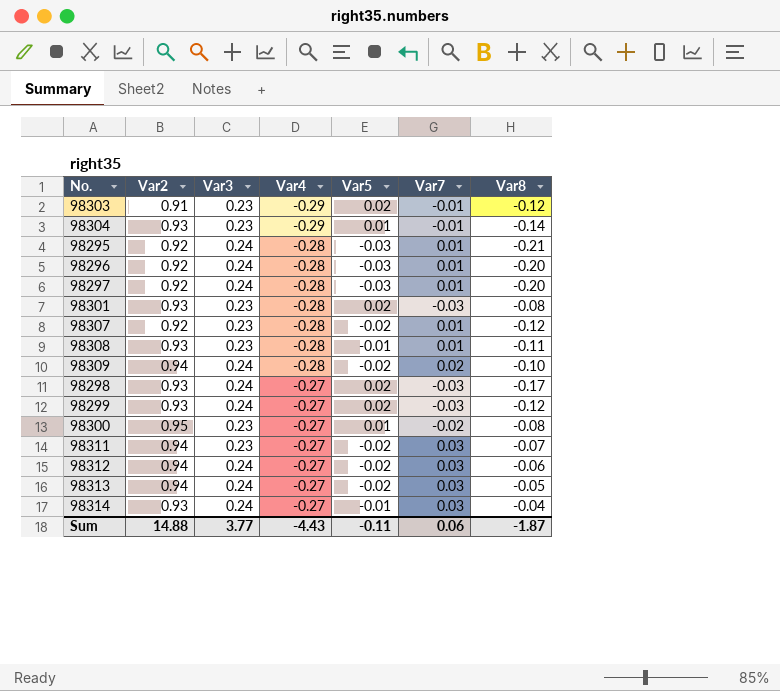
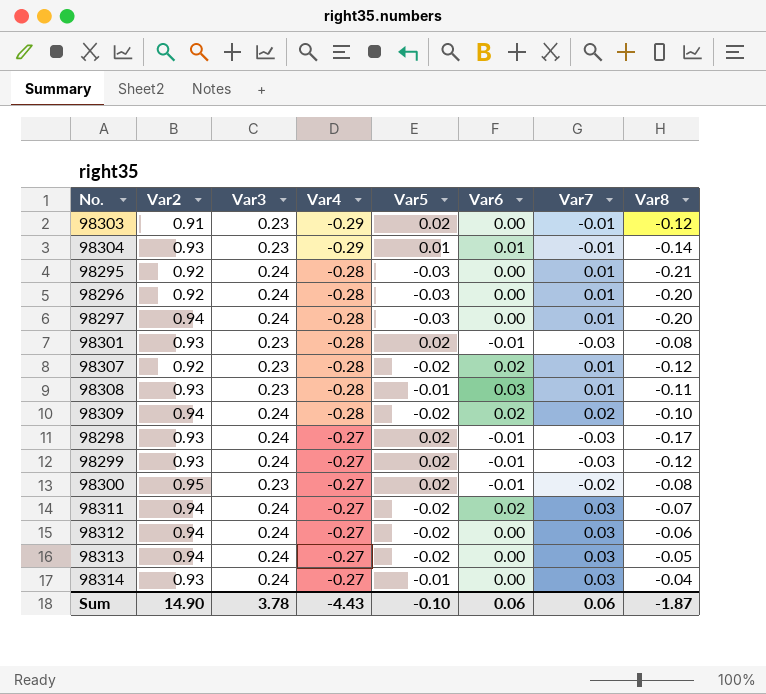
column Var6 | position: none -> 6
98297 | Var2: 0.92 -> 0.94
98300 | Var5: 0.01 -> 0.02
98311 | Var3: 0.23 -> 0.24
Sum | Var2: 14.88 -> 14.90
Sum | Var3: 3.77 -> 3.78
Sum | Var5: -0.11 -> -0.10

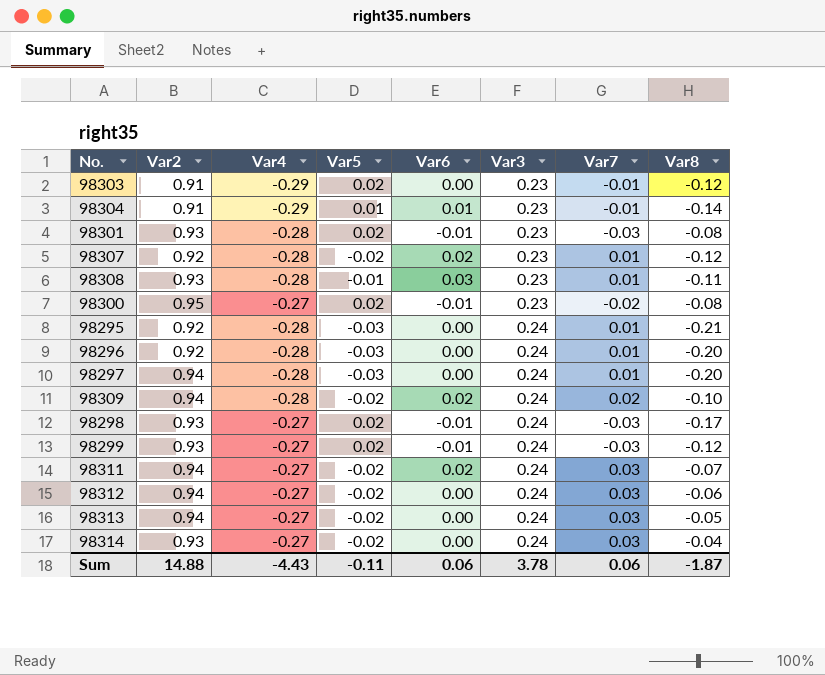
row order: Var4 ascending -> Var3 ascending
column Var3 | position: 3 -> 6
98304 | Var2: 0.93 -> 0.91
98314 | Var5: -0.01 -> -0.02
Sum | Var2: 14.90 -> 14.88
Sum | Var5: -0.10 -> -0.11

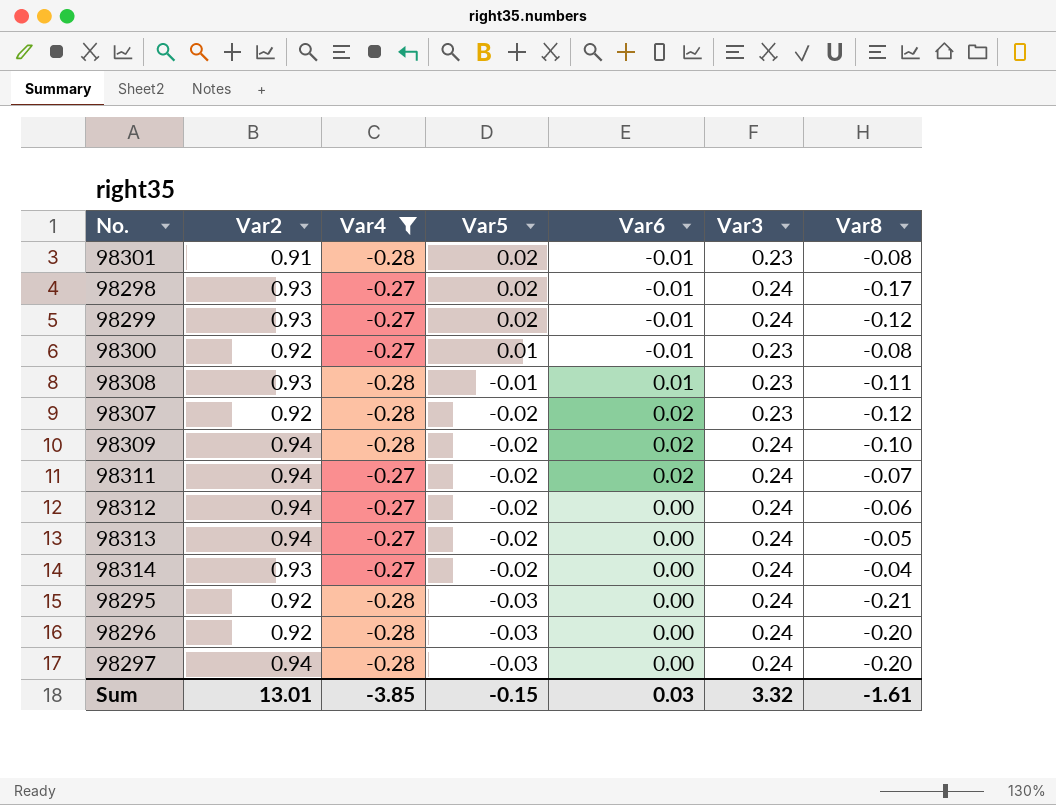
filter: none -> Var4 != -0.29
row order: Var3 ascending -> Var5 descending
column Var7 | position: 7 -> none
98301 | Var2: 0.93 -> 0.91
98300 | Var2: 0.95 -> 0.92
98300 | Var5: 0.02 -> 0.01
98308 | Var6: 0.03 -> 0.01
Sum | Var2: 14.88 -> 13.01
Sum | Var4: -4.43 -> -3.85
Sum | Var5: -0.11 -> -0.15
Sum | Var6: 0.06 -> 0.03
Sum | Var3: 3.78 -> 3.32
Sum | Var8: -1.87 -> -1.61

